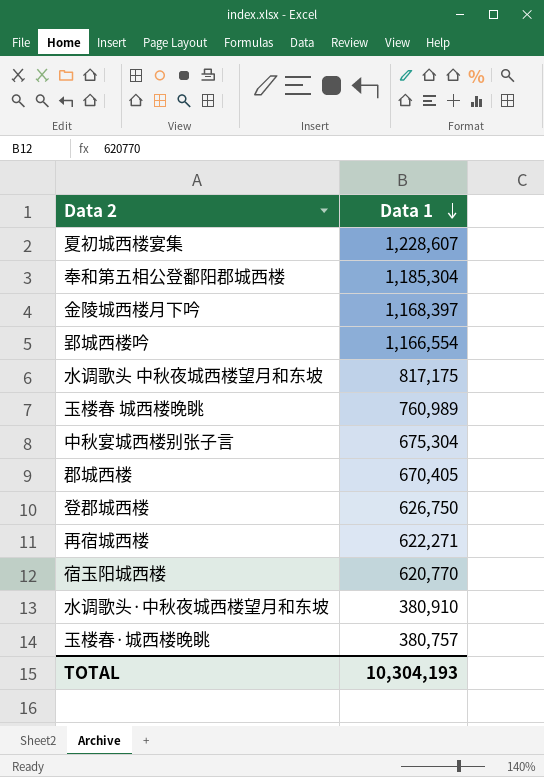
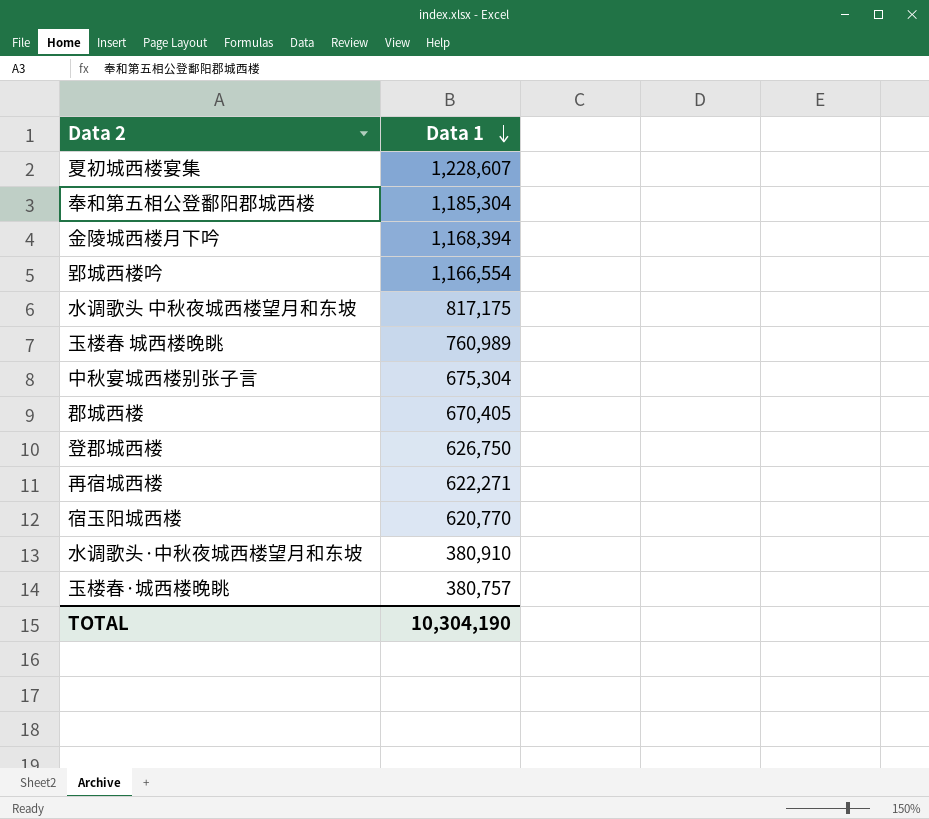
金陵城西楼月下吟 | Data 1: 1,168,397 -> 1,168,394
TOTAL | Data 1: 10,304,193 -> 10,304,190

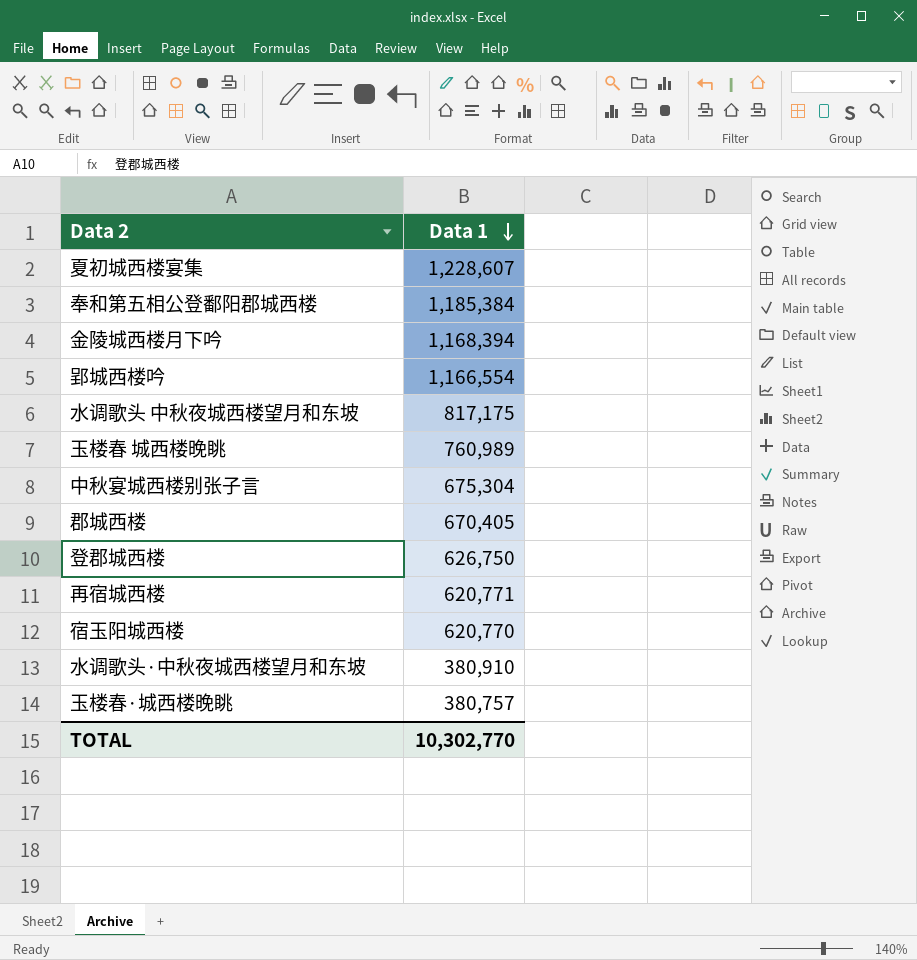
奉和第五相公登鄱阳郡城西楼 | Data 1: 1,185,304 -> 1,185,384
再宿城西楼 | Data 1: 622,271 -> 620,771
TOTAL | Data 1: 10,304,190 -> 10,302,770

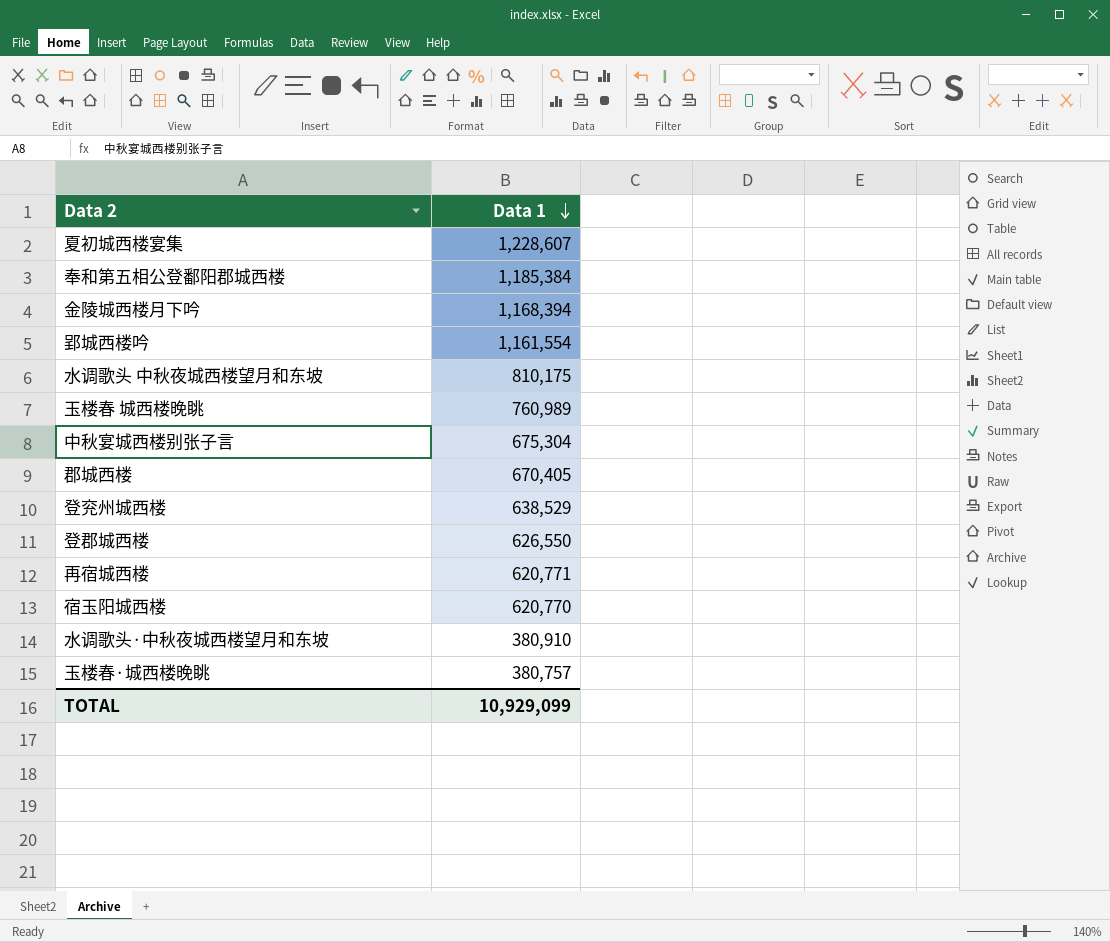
郢城西楼吟 | Data 1: 1,166,554 -> 1,161,554
水调歌头 中秋夜城西楼望月和东坡 | Data 1: 817,175 -> 810,175
row 登兖州城西楼: none -> 638,529
登郡城西楼 | Data 1: 626,750 -> 626,550
TOTAL | Data 1: 10,302,770 -> 10,929,099

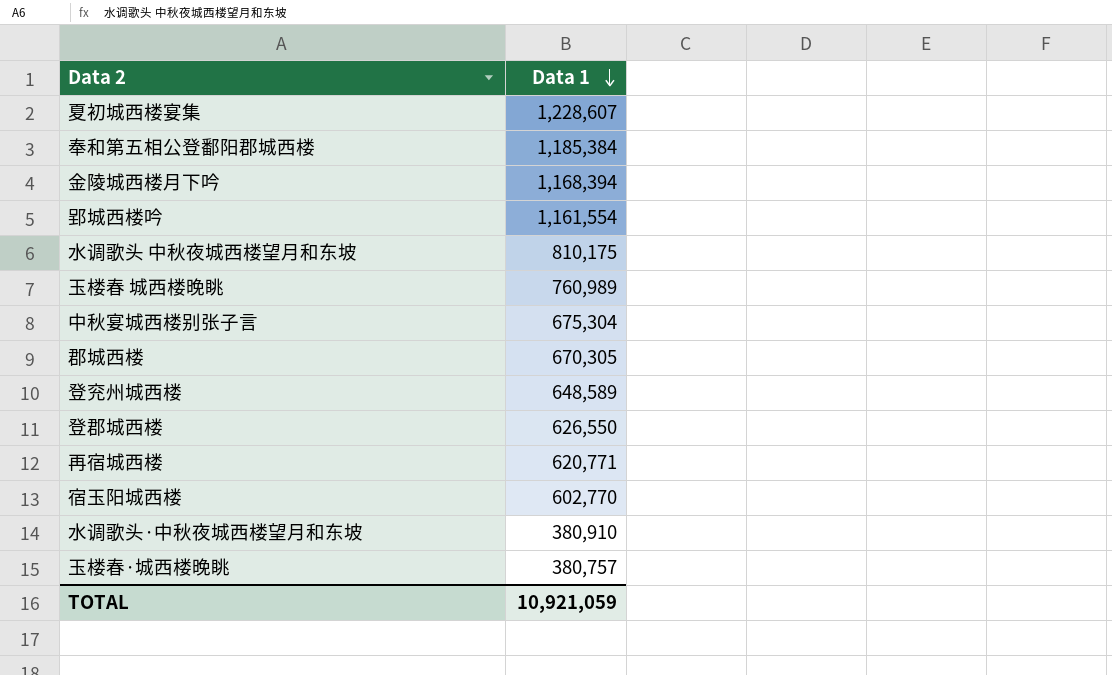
郡城西楼 | Data 1: 670,405 -> 670,305
登兖州城西楼 | Data 1: 638,529 -> 648,589
宿玉阳城西楼 | Data 1: 620,770 -> 602,770
TOTAL | Data 1: 10,929,099 -> 10,921,059

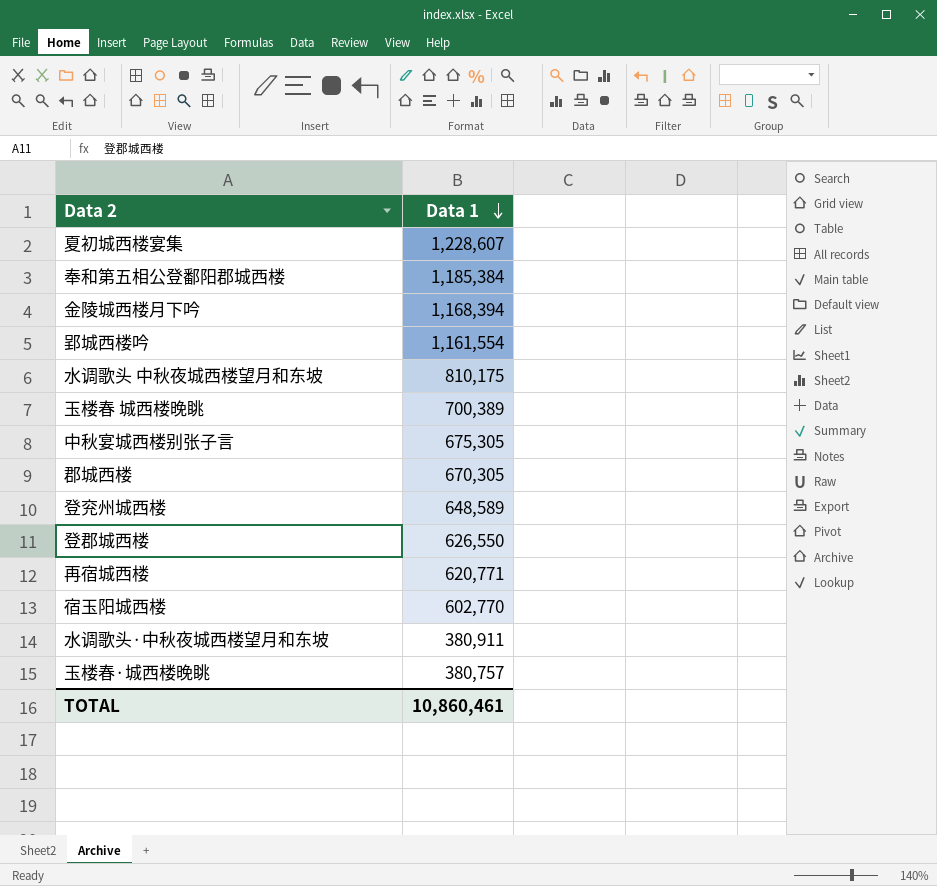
玉楼春 城西楼晚眺 | Data 1: 760,989 -> 700,389
中秋宴城西楼别张子言 | Data 1: 675,304 -> 675,305
水调歌头·中秋夜城西楼望月和东坡 | Data 1: 380,910 -> 380,911
TOTAL | Data 1: 10,921,059 -> 10,860,461

